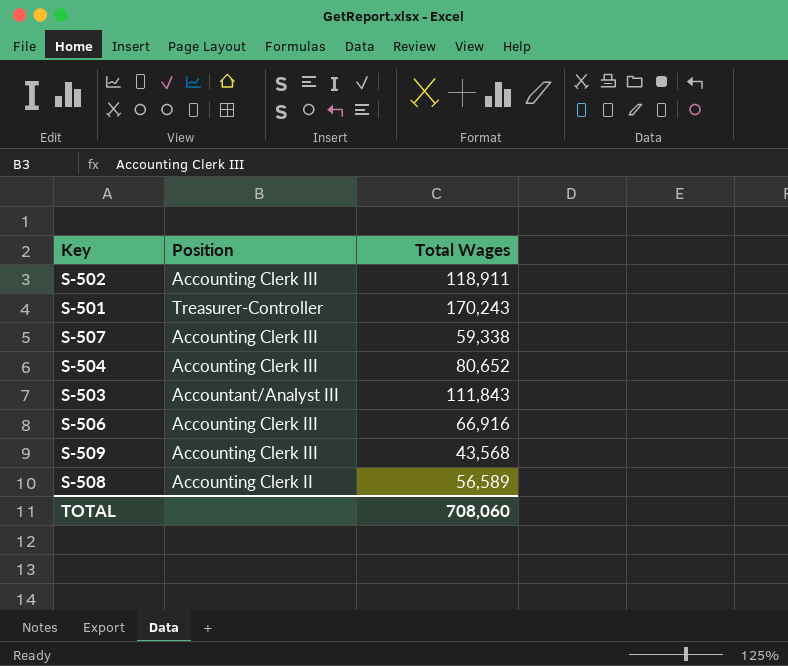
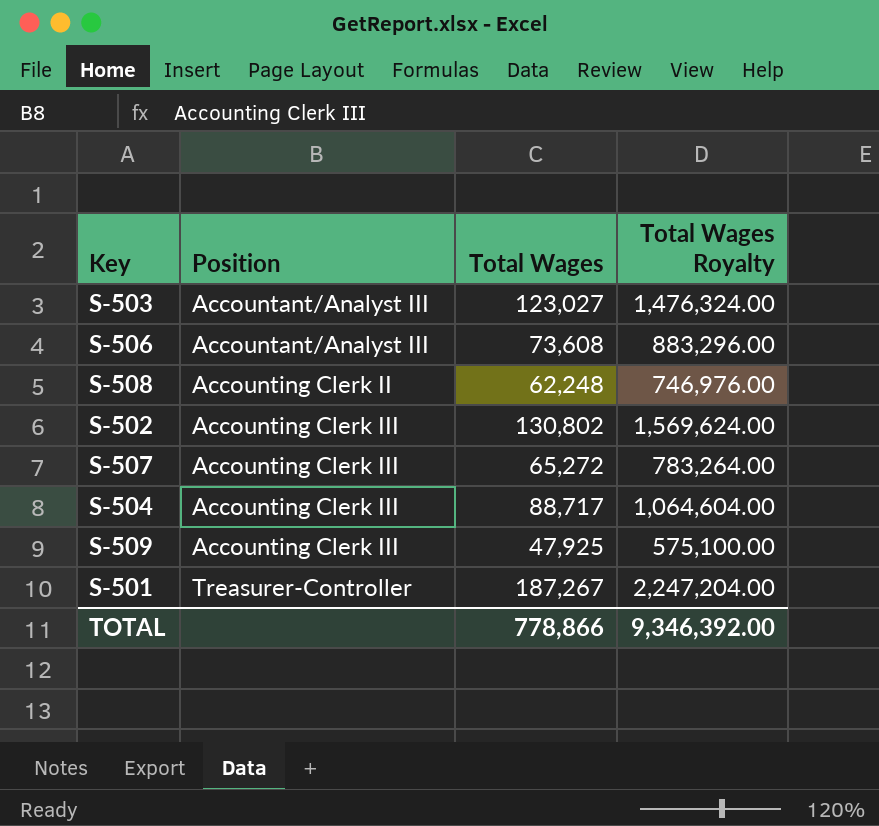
row order: none -> Position ascending
column Total Wages Royalty | formula: none -> [Total Wages] * 12
S-503 | Total Wages: 111,843 -> 123,027
S-506 | Position: Accounting Clerk III -> Accountant/Analyst III
S-506 | Total Wages: 66,916 -> 73,608
S-508 | Total Wages: 56,589 -> 62,248
S-502 | Total Wages: 118,911 -> 130,802
S-507 | Total Wages: 59,338 -> 65,272
S-504 | Total Wages: 80,652 -> 88,717
S-509 | Total Wages: 43,568 -> 47,925
S-501 | Total Wages: 170,243 -> 187,267
TOTAL | Total Wages: 708,060 -> 778,866

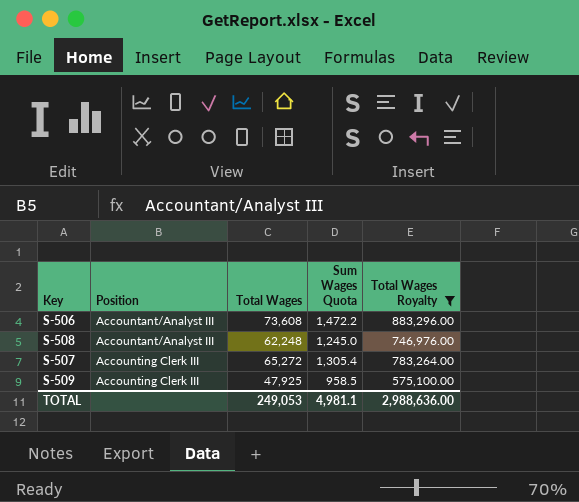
filter: none -> Total Wages Royalty <= 883,296.00
column Sum Wages Quota | formula: none -> [Total Wages] * 0.02
S-508 | Position: Accounting Clerk II -> Accountant/Analyst III
TOTAL | Total Wages: 778,866 -> 249,053
TOTAL | Total Wages Royalty: 9,346,392.00 -> 2,988,636.00

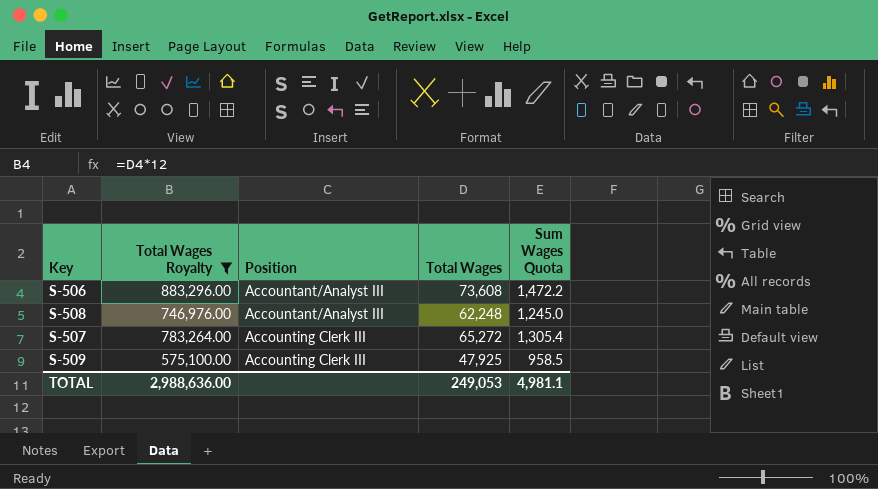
column Total Wages Royalty | position: 5 -> 2

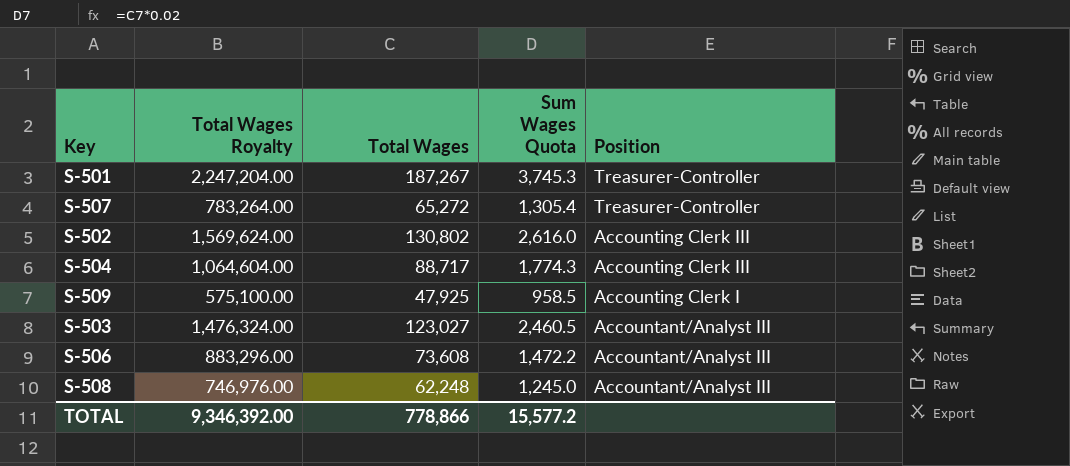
filter: Total Wages Royalty <= 883,296.00 -> none
row order: Position ascending -> Position descending
column Position | position: 3 -> 5
S-507 | Position: Accounting Clerk III -> Treasurer-Controller
S-509 | Position: Accounting Clerk III -> Accounting Clerk I
TOTAL | Total Wages Royalty: 2,988,636.00 -> 9,346,392.00
TOTAL | Total Wages: 249,053 -> 778,866
TOTAL | Sum Wages Quota: 4,981.1 -> 15,577.2

